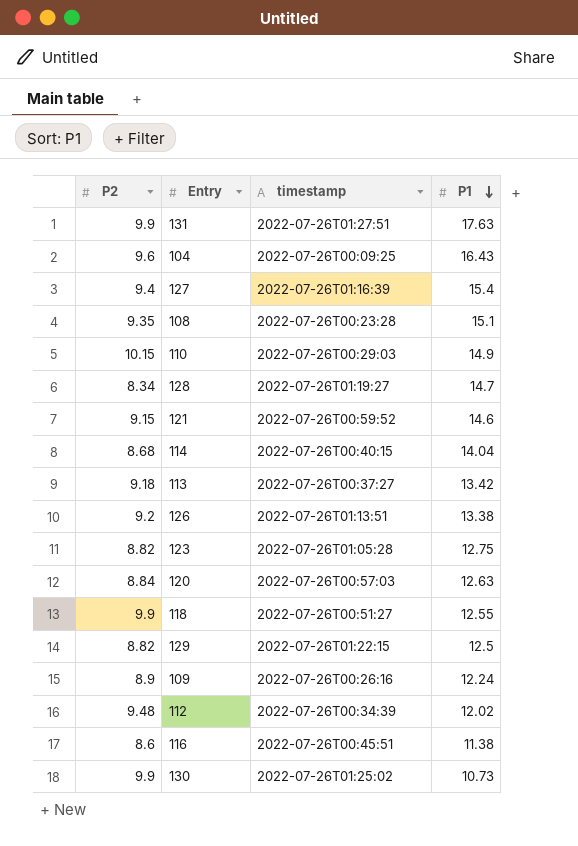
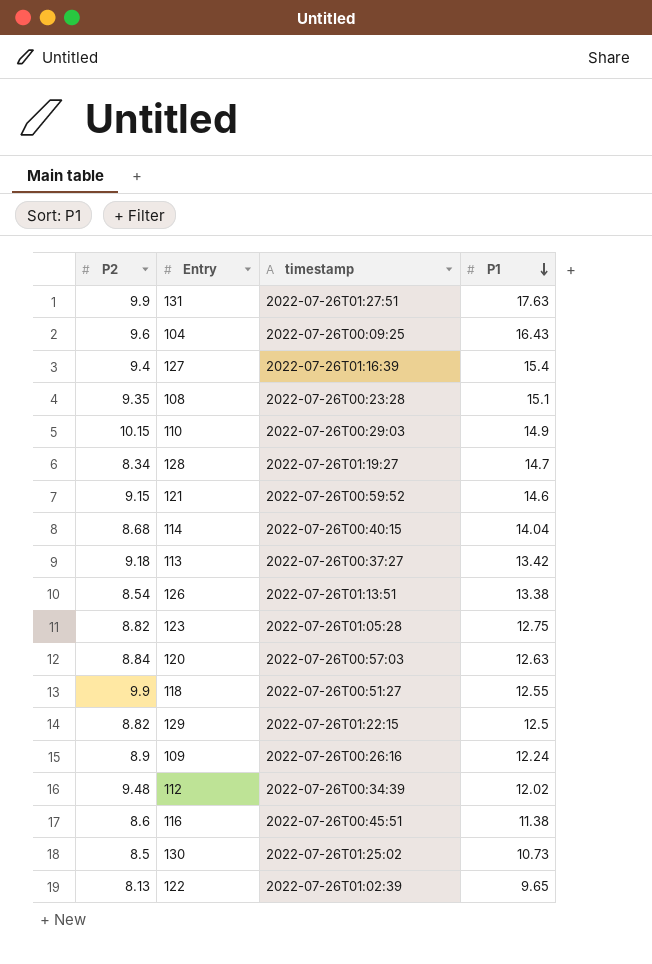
126 | P2: 9.2 -> 8.54
130 | P2: 9.9 -> 8.5
row 122: none -> 8.13 | 2022-07-26T01:02:39 | 9.65

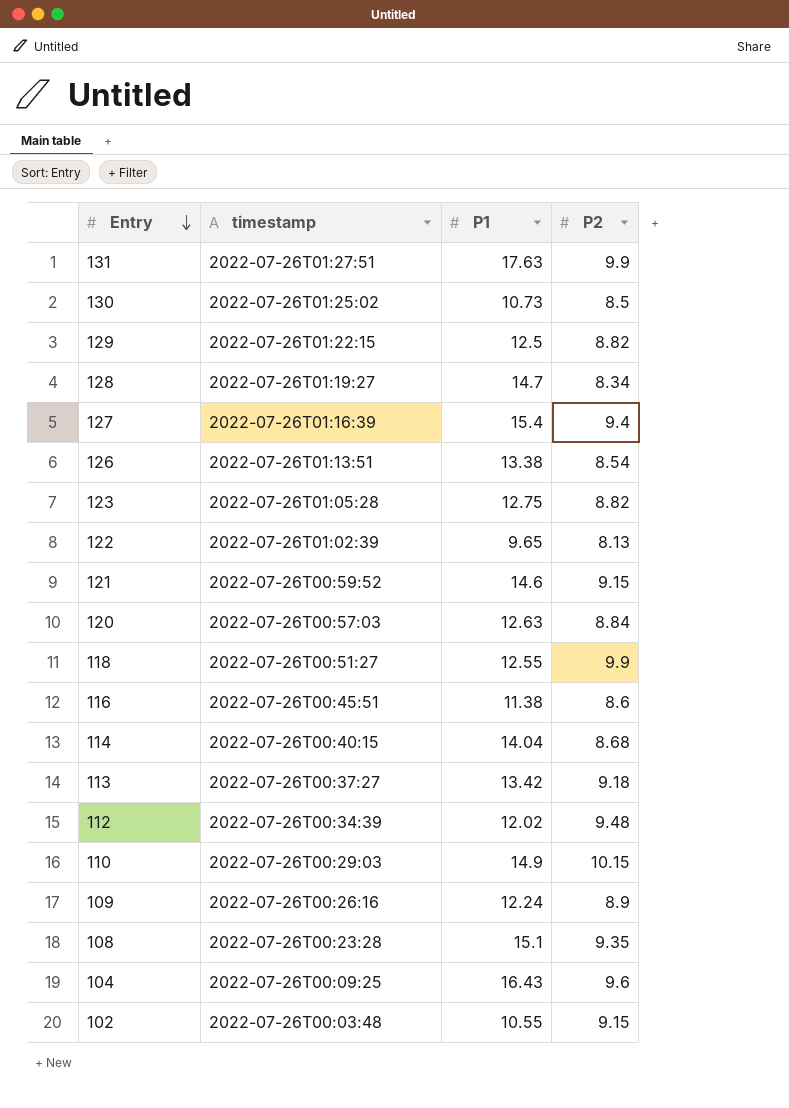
row order: P1 descending -> Entry descending
column P2 | position: 1 -> 4
row 102: none -> 2022-07-26T00:03:48 | 10.55 | 9.15

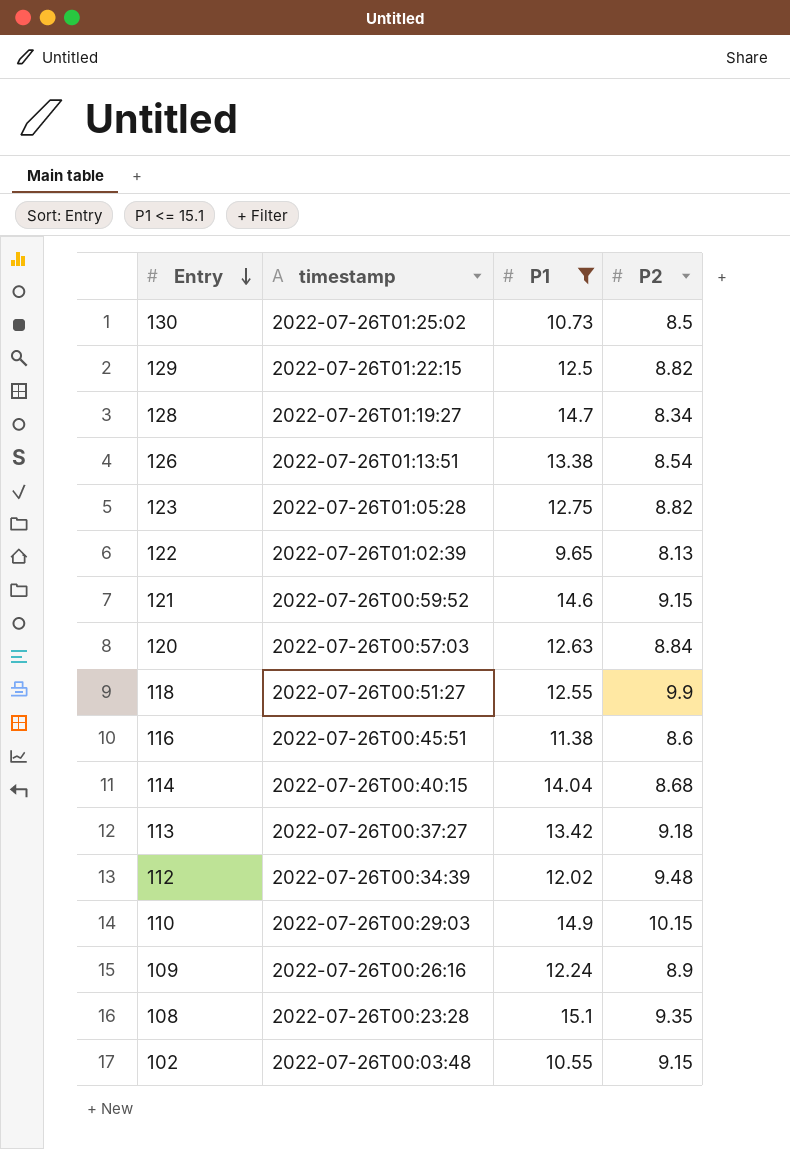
filter: none -> P1 <= 15.1

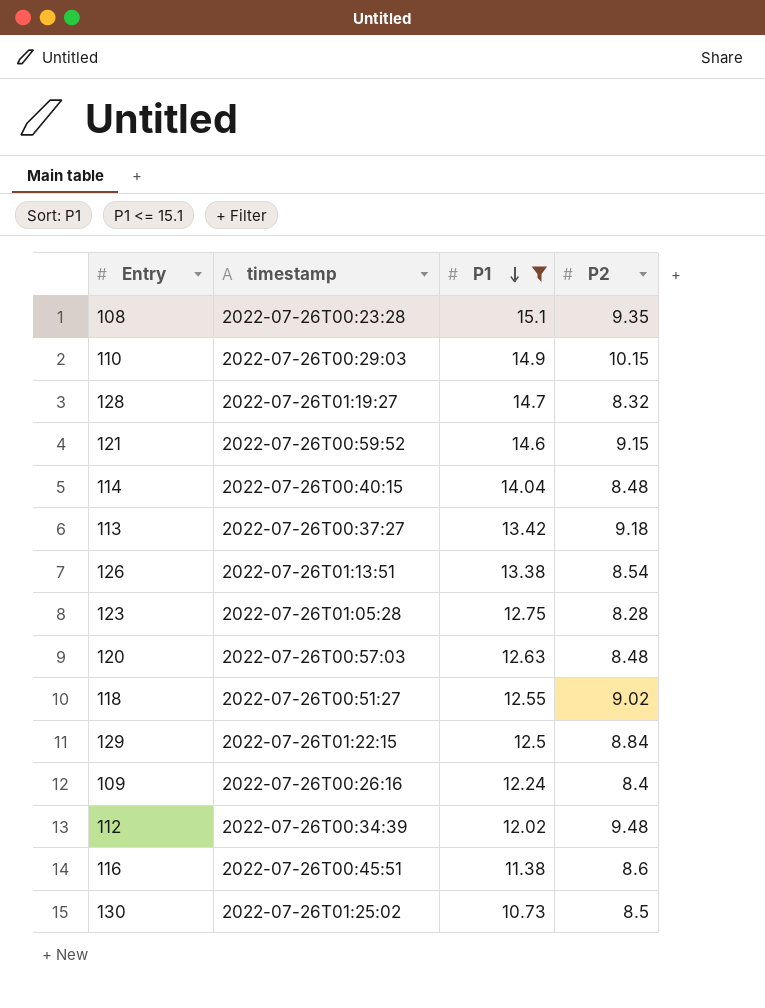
row order: Entry descending -> P1 descending
row 122: 2022-07-26T01:02:39 | 9.65 | 8.13 -> none
row 102: 2022-07-26T00:03:48 | 10.55 | 9.15 -> none
128 | P2: 8.34 -> 8.32
114 | P2: 8.68 -> 8.48
123 | P2: 8.82 -> 8.28
120 | P2: 8.84 -> 8.48
118 | P2: 9.9 -> 9.02
129 | P2: 8.82 -> 8.84
109 | P2: 8.9 -> 8.4

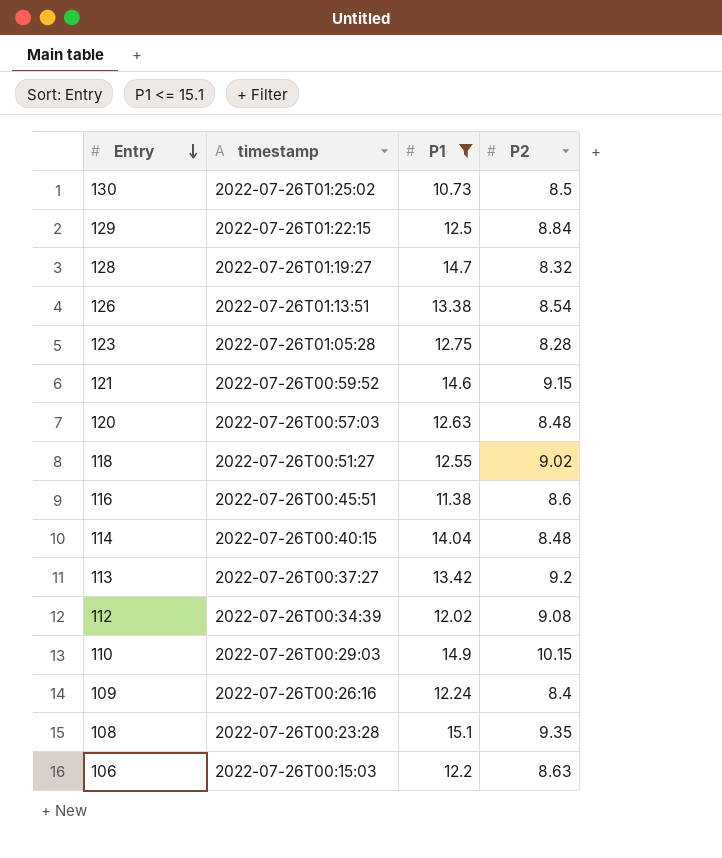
row order: P1 descending -> Entry descending
113 | P2: 9.18 -> 9.2
112 | P2: 9.48 -> 9.08
row 106: none -> 2022-07-26T00:15:03 | 12.2 | 8.63

